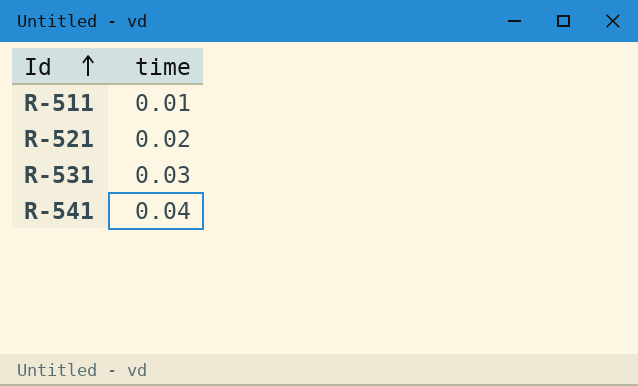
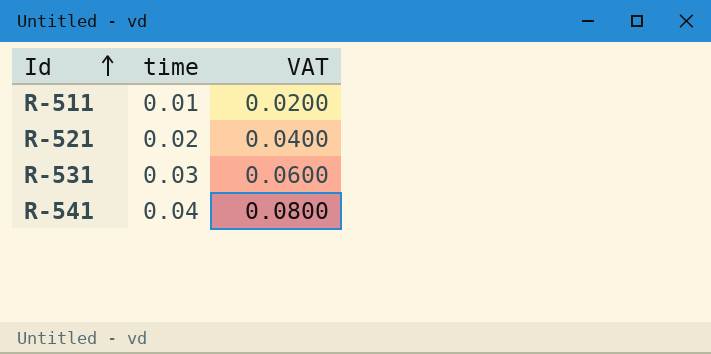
column VAT | formula: none -> [time] * 2

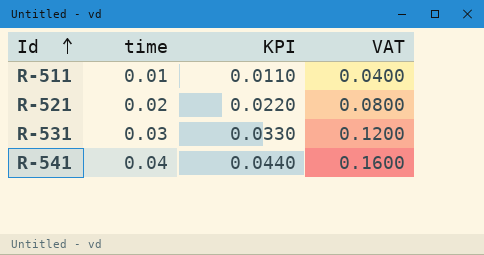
column KPI | formula: none -> [time] * 1.1
column VAT | formula: [time] * 2 -> [time] * 4

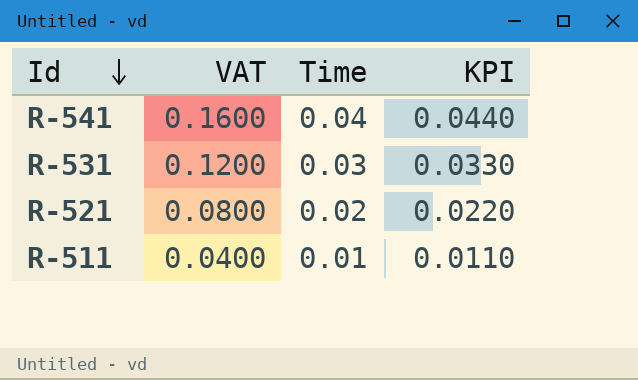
row order: Id ascending -> Id descending
column VAT | position: 4 -> 2
column name: time -> Time

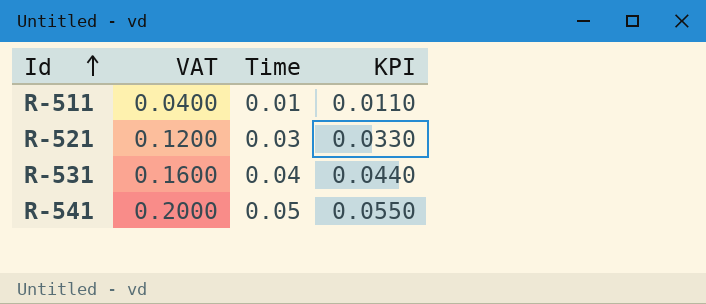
row order: Id descending -> Id ascending
R-521 | VAT: 0.0800 -> 0.1200
R-521 | Time: 0.02 -> 0.03
R-521 | KPI: 0.0220 -> 0.0330
R-531 | VAT: 0.1200 -> 0.1600
R-531 | Time: 0.03 -> 0.04
R-531 | KPI: 0.0330 -> 0.0440
R-541 | VAT: 0.1600 -> 0.2000
R-541 | Time: 0.04 -> 0.05
R-541 | KPI: 0.0440 -> 0.0550

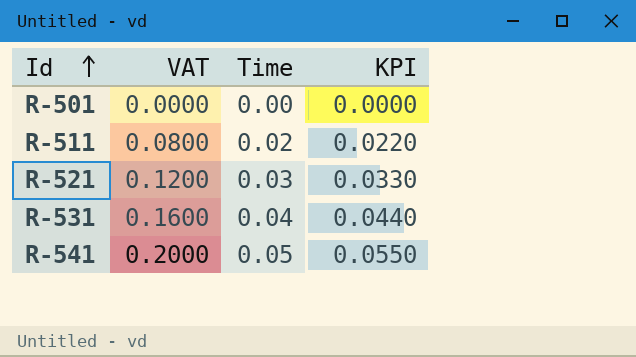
row R-501: none -> 0.0000 | 0.00 | 0.0000
R-511 | VAT: 0.0400 -> 0.0800
R-511 | Time: 0.01 -> 0.02
R-511 | KPI: 0.0110 -> 0.0220

